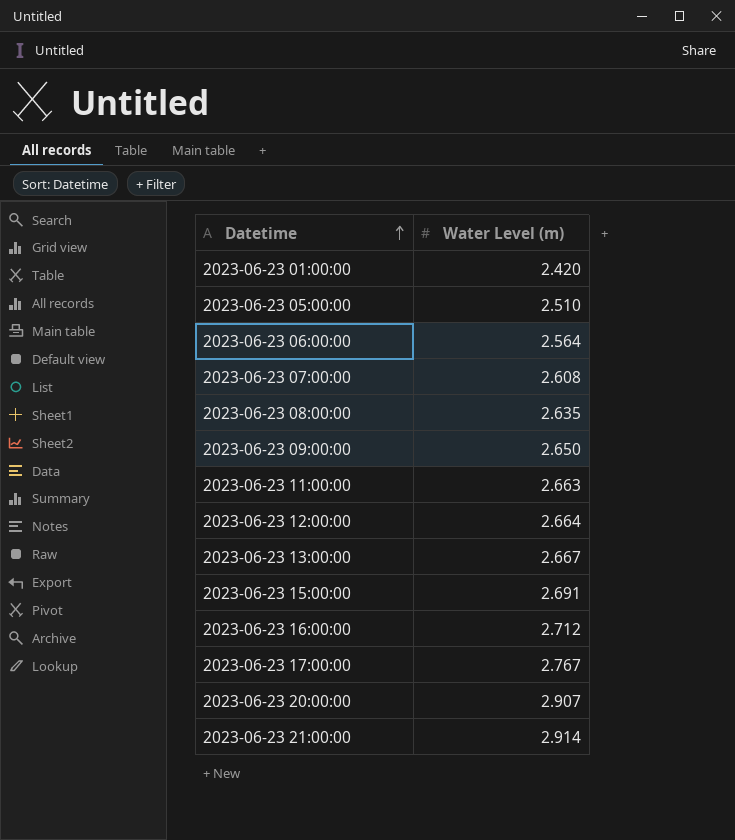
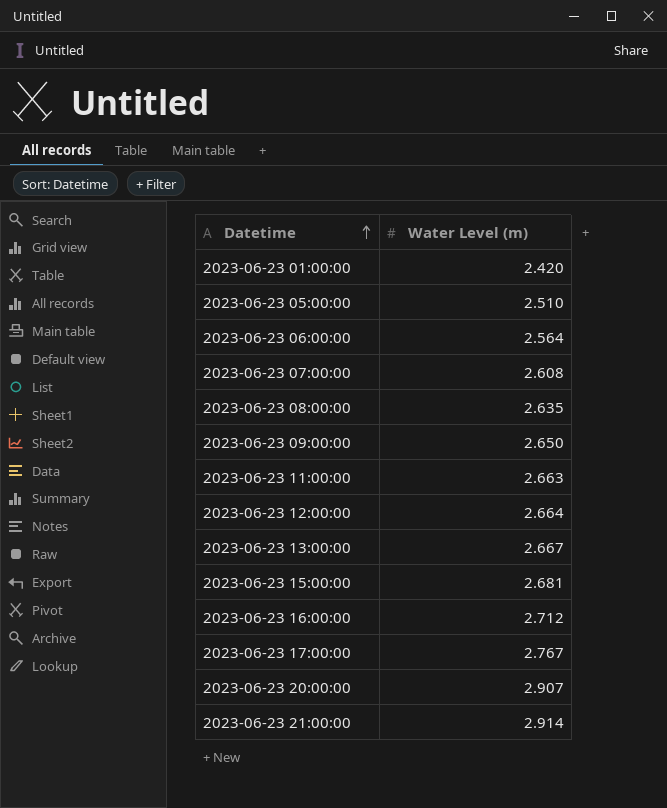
2023-06-23 15:00:00 | Water Level (m): 2.691 -> 2.681

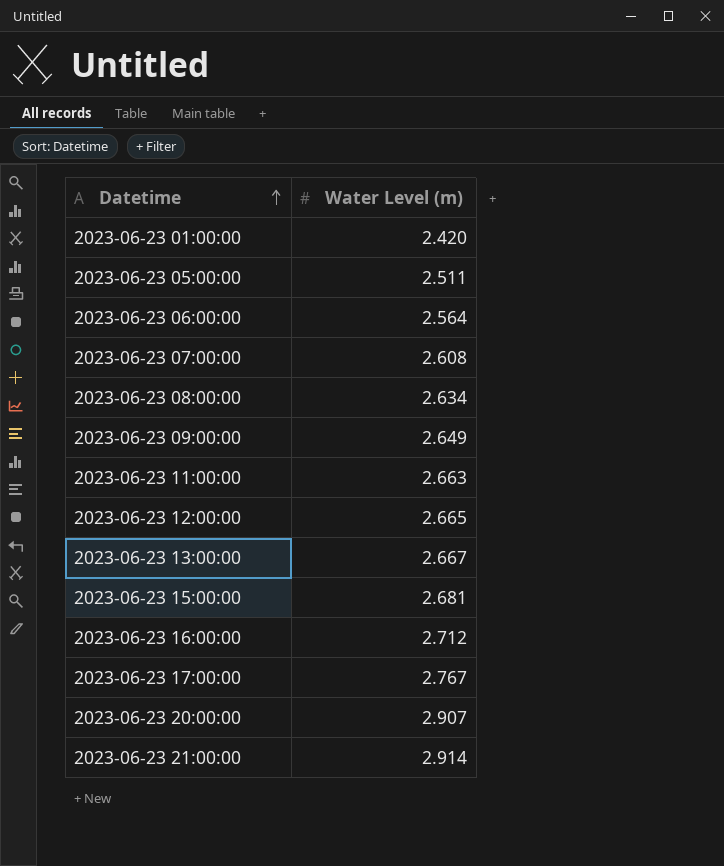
2023-06-23 05:00:00 | Water Level (m): 2.510 -> 2.511
2023-06-23 08:00:00 | Water Level (m): 2.635 -> 2.634
2023-06-23 09:00:00 | Water Level (m): 2.650 -> 2.649
2023-06-23 12:00:00 | Water Level (m): 2.664 -> 2.665

